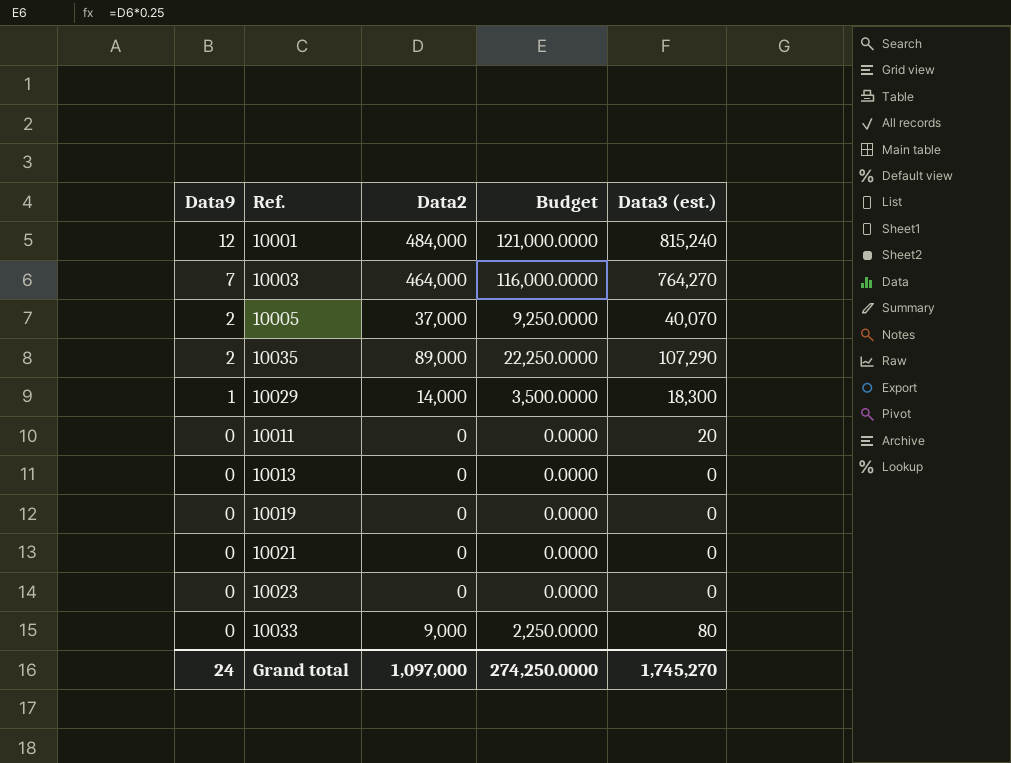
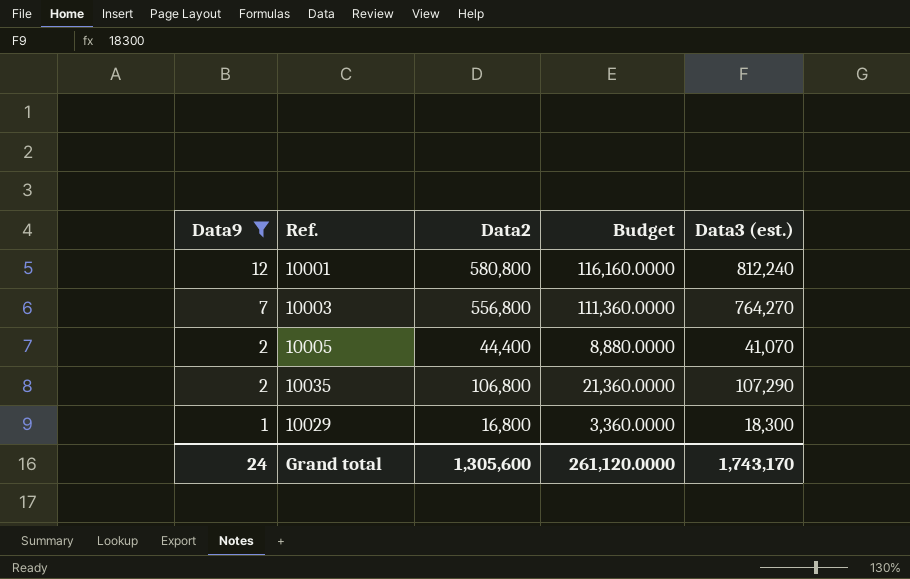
filter: none -> Data9 != 0
column Budget | formula: [Data2] * 0.25 -> [Data2] * 0.2
10001 | Data2: 484,000 -> 580,800
10001 | Data3 (est.): 815,240 -> 812,240
10003 | Data2: 464,000 -> 556,800
10005 | Data2: 37,000 -> 44,400
10005 | Data3 (est.): 40,070 -> 41,070
10035 | Data2: 89,000 -> 106,800
10029 | Data2: 14,000 -> 16,800
Grand total | Data2: 1,097,000 -> 1,305,600
Grand total | Budget: 274,250.0000 -> 261,120.0000
Grand total | Data3 (est.): 1,745,270 -> 1,743,170

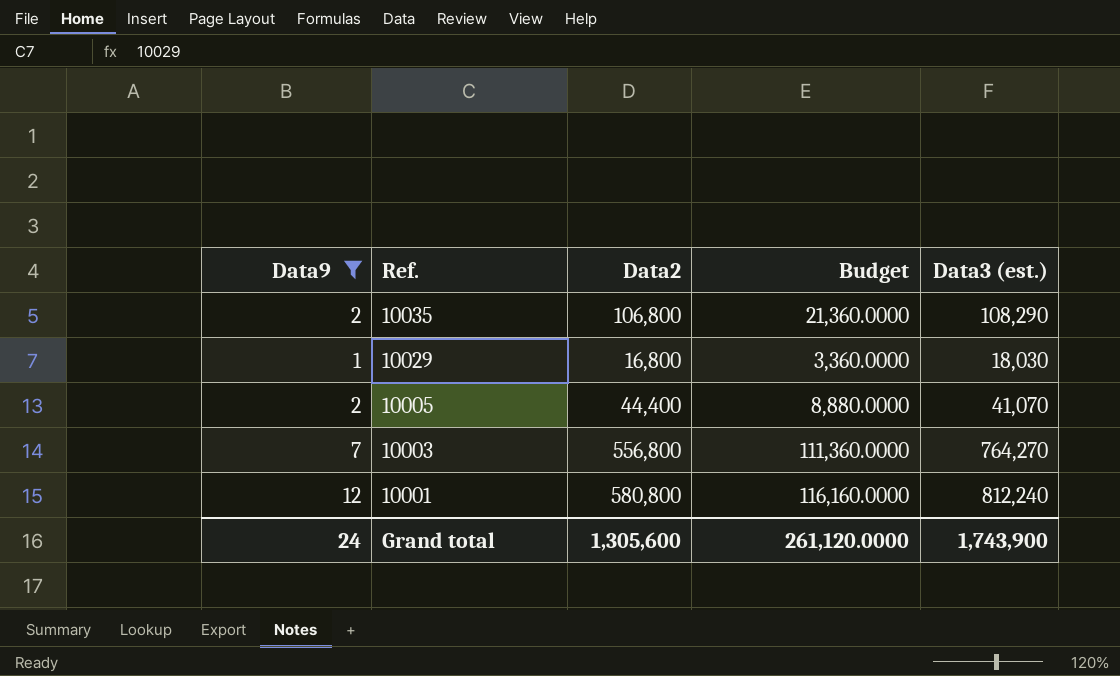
row order: Data9 descending -> Ref. descending
10035 | Data3 (est.): 107,290 -> 108,290
10029 | Data3 (est.): 18,300 -> 18,030
Grand total | Data3 (est.): 1,743,170 -> 1,743,900

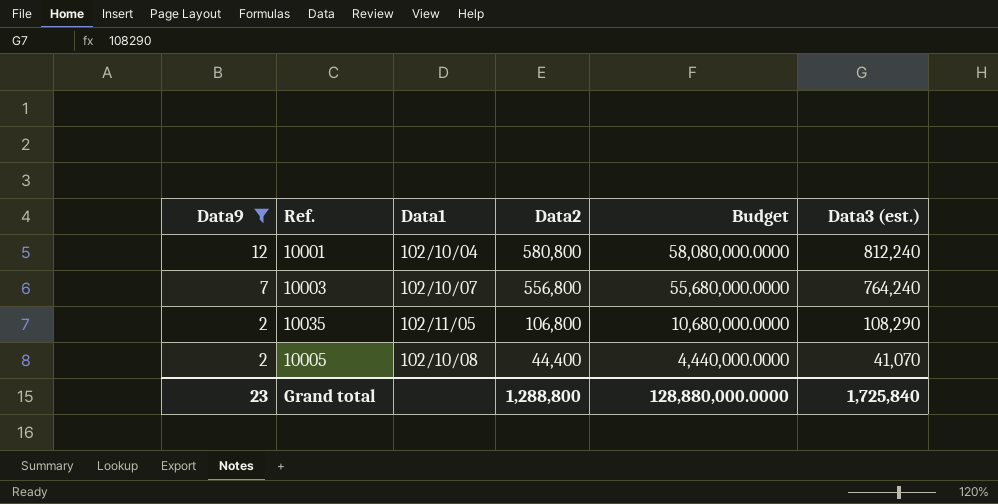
row order: Ref. descending -> Data9 descending
column Data1 | position: none -> 3
column Budget | formula: [Data2] * 0.2 -> [Data2] * 100
row 10029: 1 | 16,800 | 3,360.0000 | 18,030 -> none
10003 | Data3 (est.): 764,270 -> 764,240
Grand total | Data9: 24 -> 23
Grand total | Data2: 1,305,600 -> 1,288,800
Grand total | Budget: 261,120.0000 -> 128,880,000.0000
Grand total | Data3 (est.): 1,743,900 -> 1,725,840

